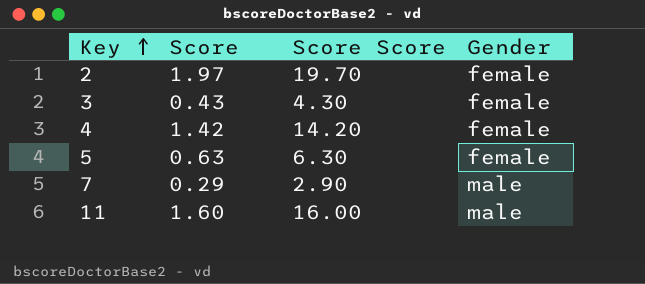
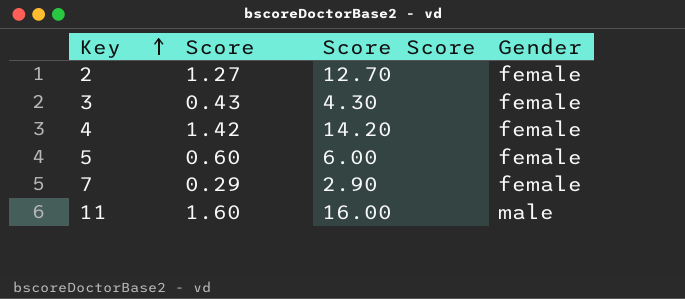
2 | Score: 1.97 -> 1.27
2 | Score Score: 19.70 -> 12.70
5 | Score: 0.63 -> 0.60
5 | Score Score: 6.30 -> 6.00
7 | Gender: male -> female

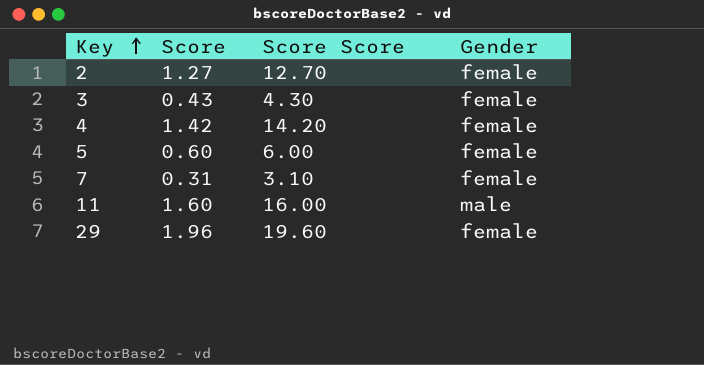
7 | Score: 0.29 -> 0.31
7 | Score Score: 2.90 -> 3.10
row 29: none -> 1.96 | 19.60 | female

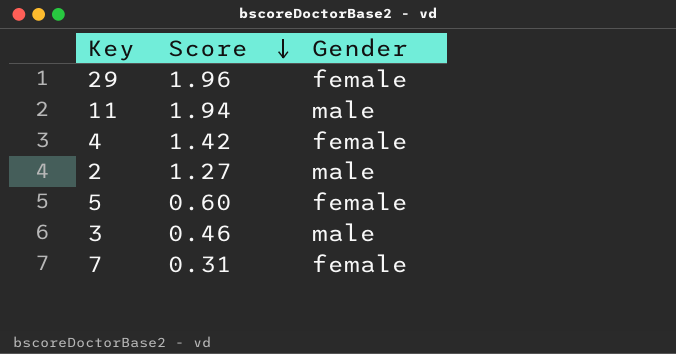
row order: Key ascending -> Score descending
column Score Score | formula: [Score] * 10 -> none
11 | Score: 1.60 -> 1.94
2 | Gender: female -> male
3 | Score: 0.43 -> 0.46
3 | Gender: female -> male

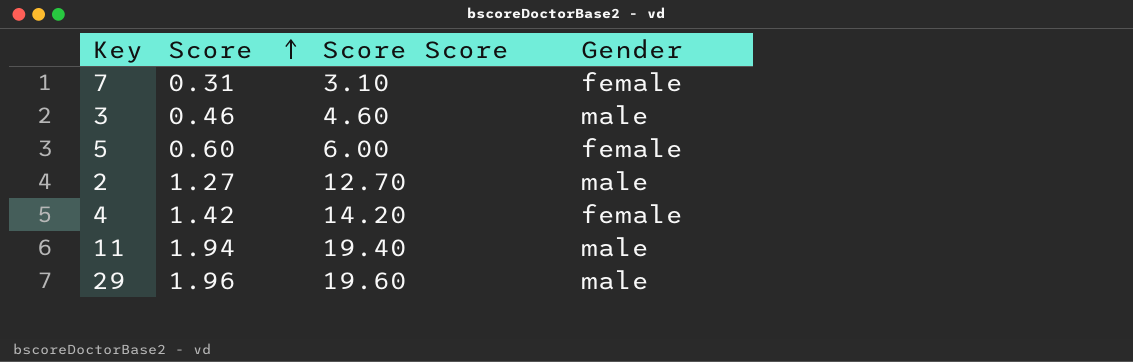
row order: Score descending -> Score ascending
column Score Score | formula: none -> [Score] * 10
29 | Gender: female -> male

